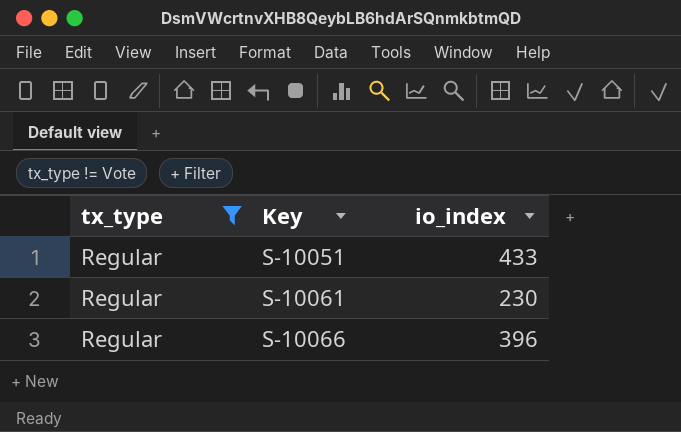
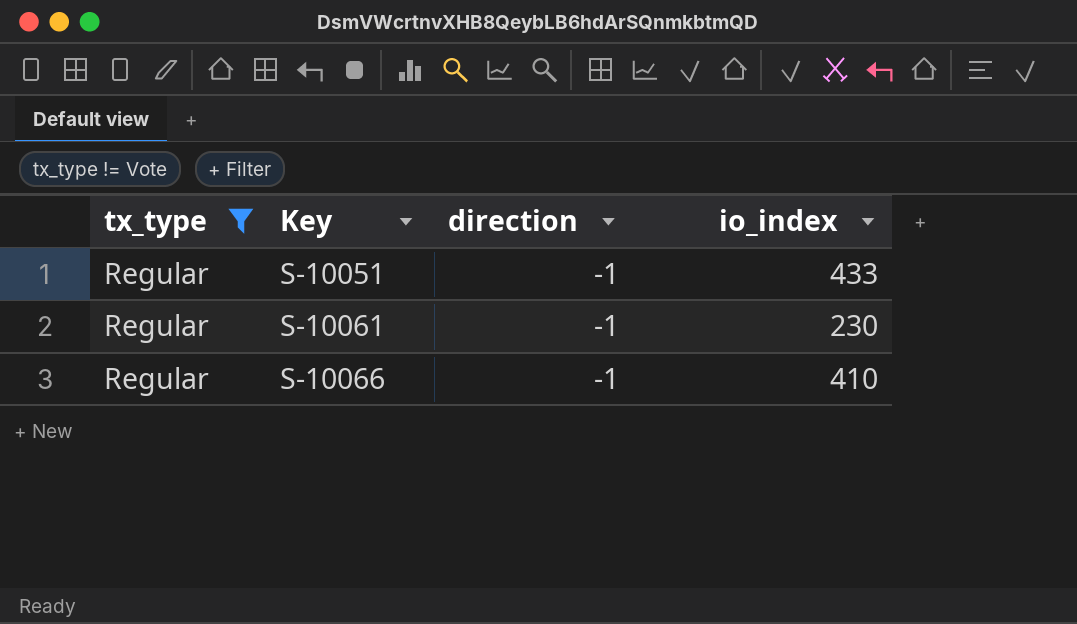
column direction | position: none -> 3
S-10066 | io_index: 396 -> 410

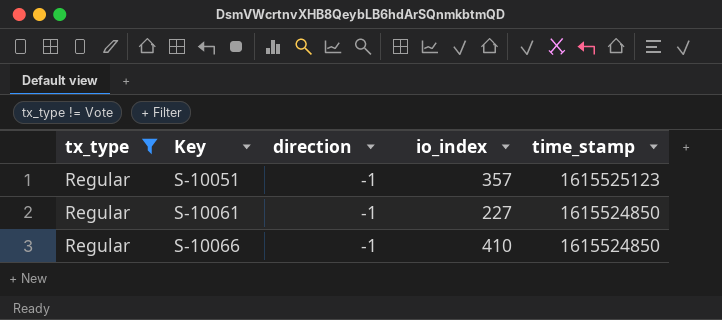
column time_stamp | position: none -> 5
S-10051 | io_index: 433 -> 357
S-10061 | io_index: 230 -> 227

